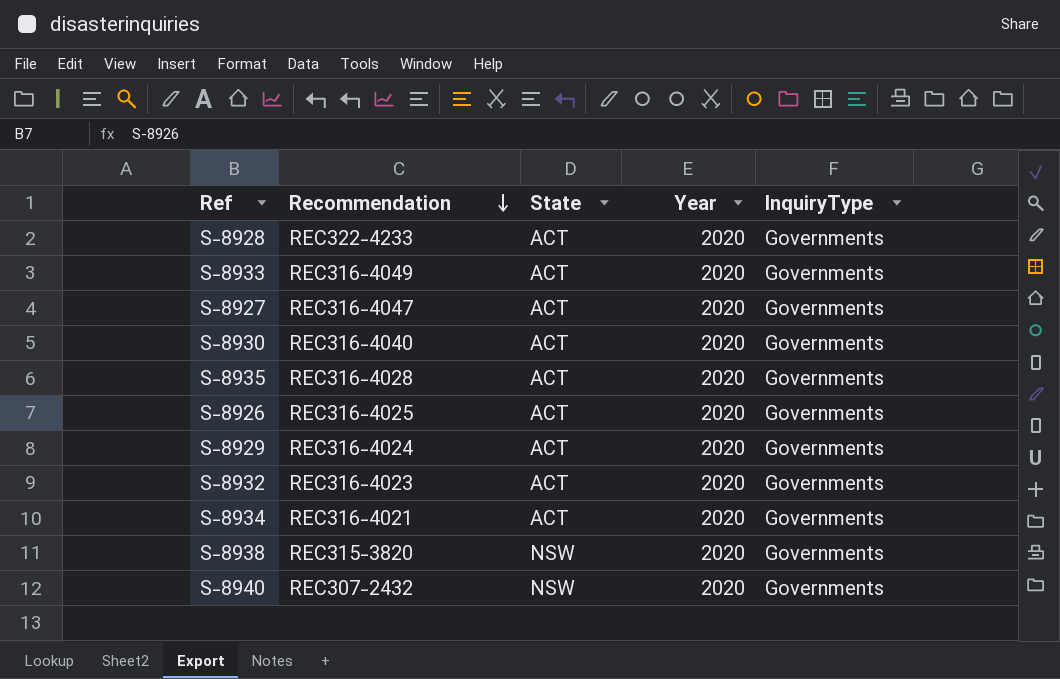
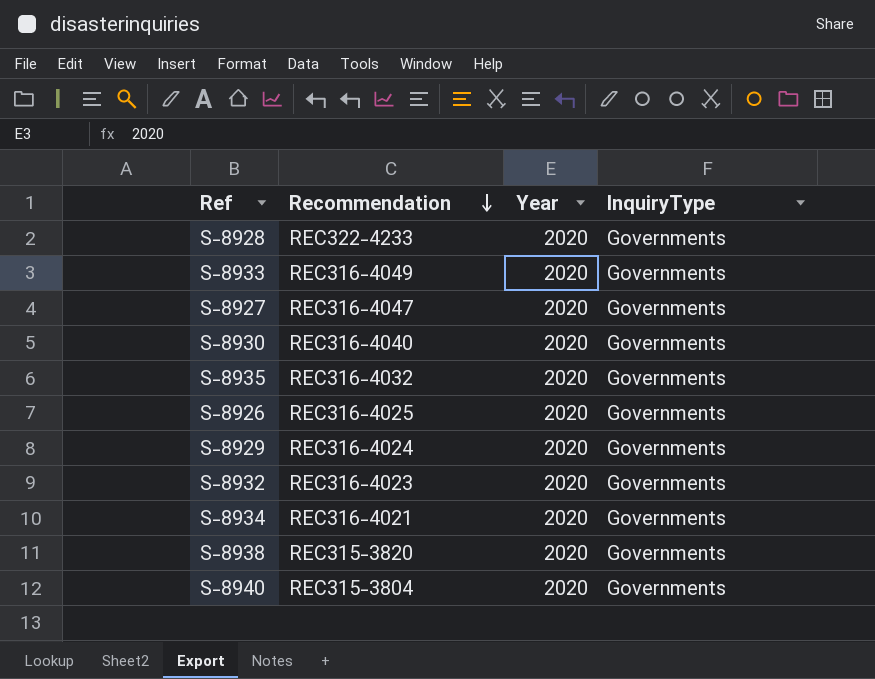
column State | position: 3 -> none
S-8935 | Recommendation: REC316-4028 -> REC316-4032
S-8940 | Recommendation: REC307-2432 -> REC315-3804

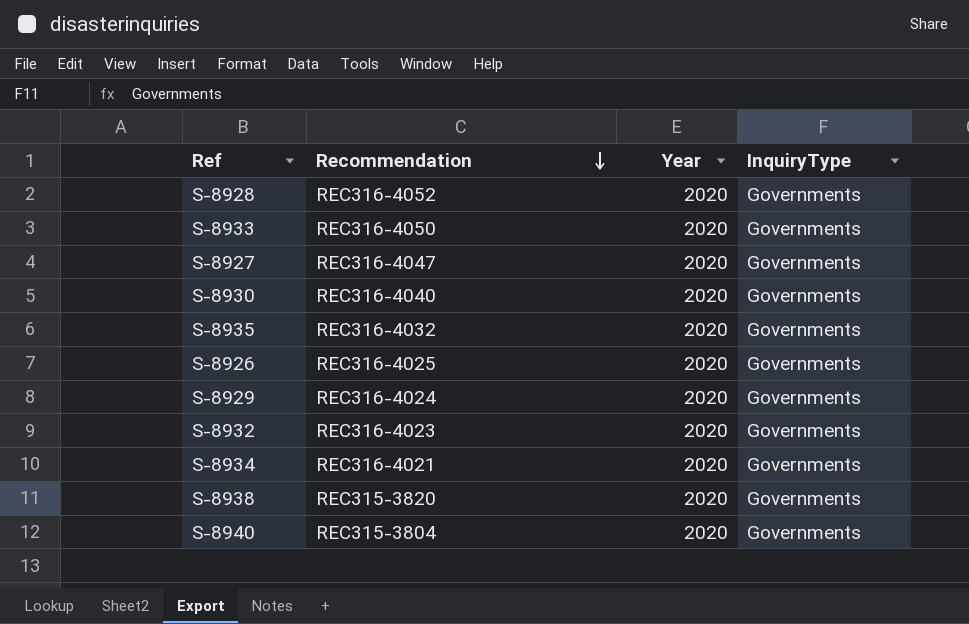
S-8928 | Recommendation: REC322-4233 -> REC316-4052
S-8933 | Recommendation: REC316-4049 -> REC316-4050

